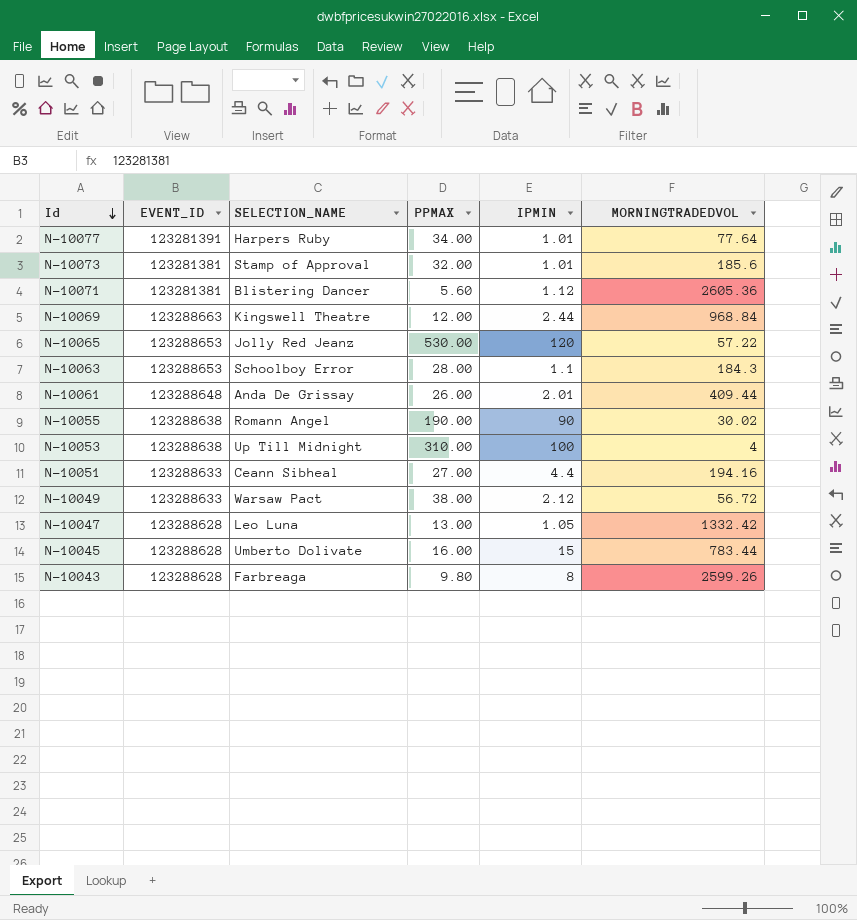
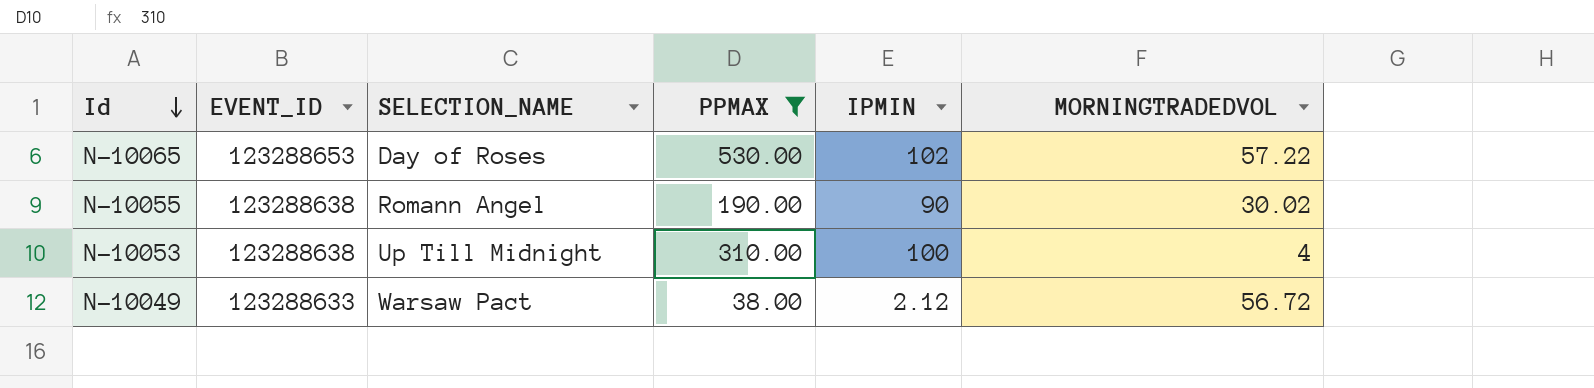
filter: none -> PPMAX >= 38.00
N-10065 | SELECTION_NAME: Jolly Red Jeanz -> Day of Roses
N-10065 | IPMIN: 120 -> 102

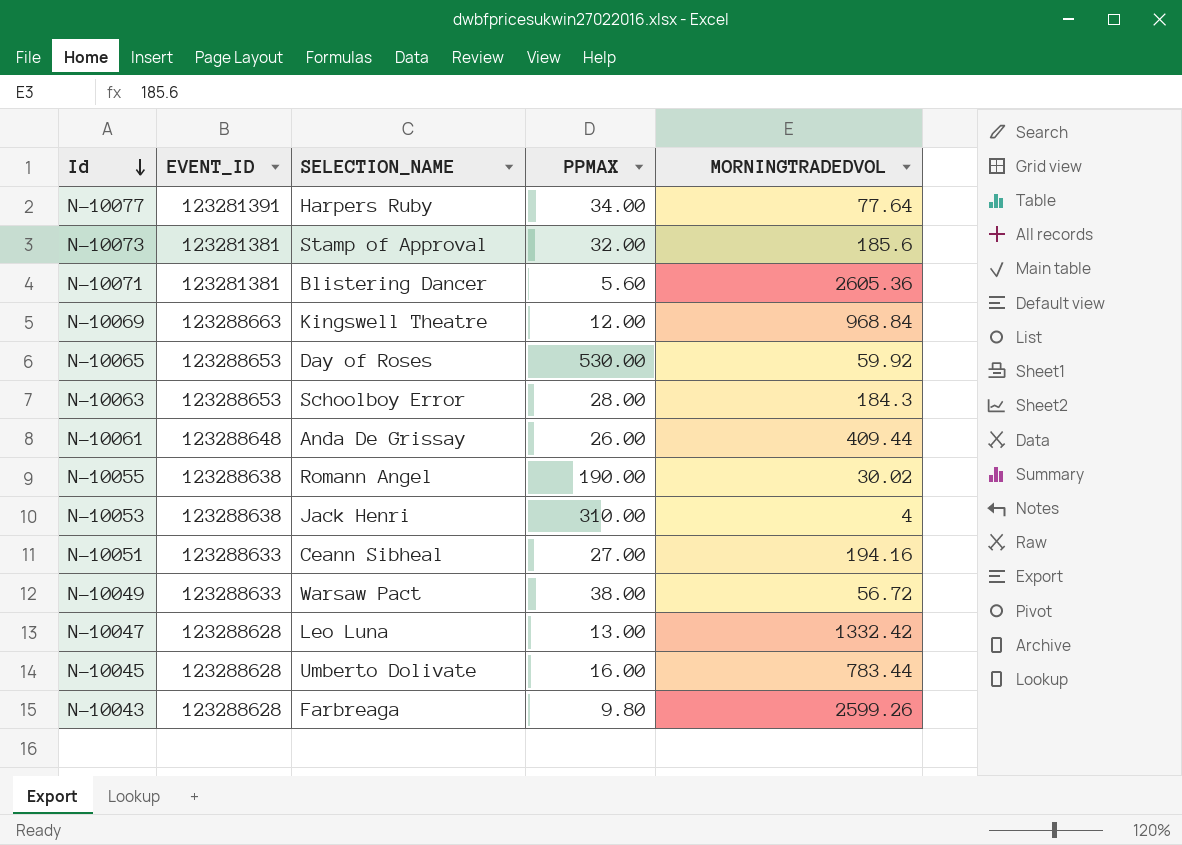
filter: PPMAX >= 38.00 -> none
column IPMIN | position: 5 -> none
N-10065 | MORNINGTRADEDVOL: 57.22 -> 59.92
N-10053 | SELECTION_NAME: Up Till Midnight -> Jack Henri

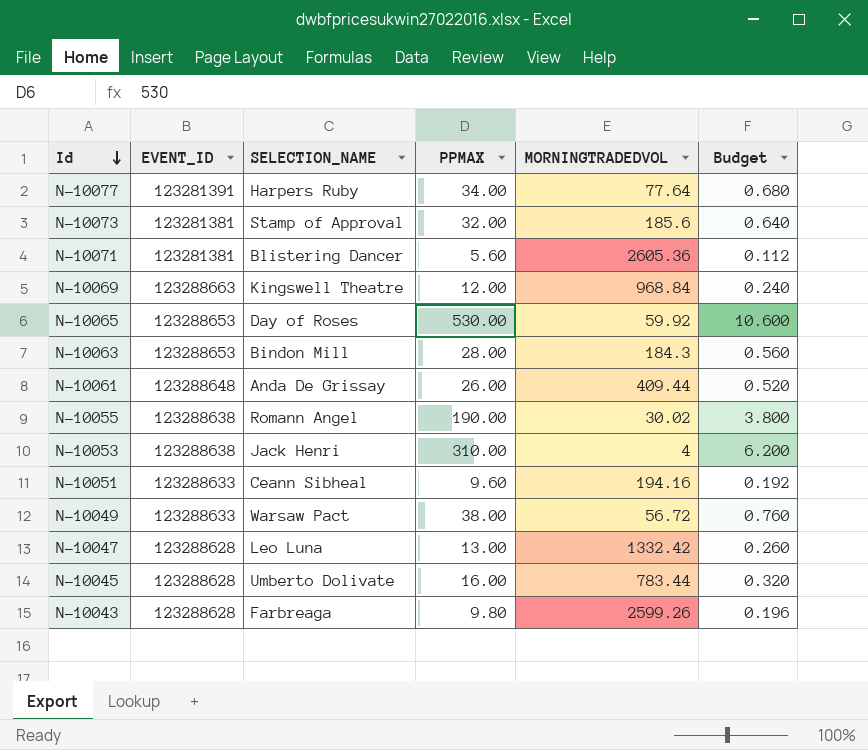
column Budget | formula: none -> [PPMAX] * 0.02
N-10063 | SELECTION_NAME: Schoolboy Error -> Bindon Mill
N-10051 | PPMAX: 27.00 -> 9.60

